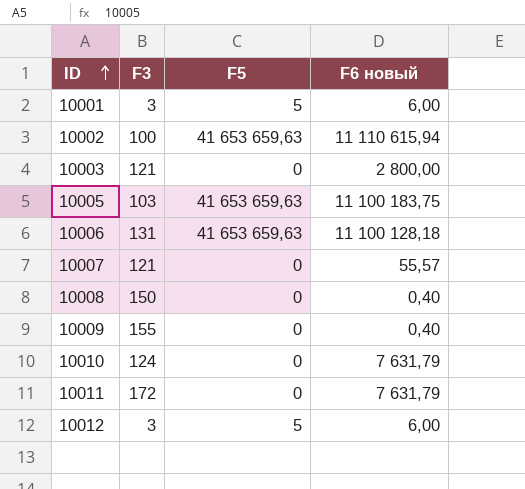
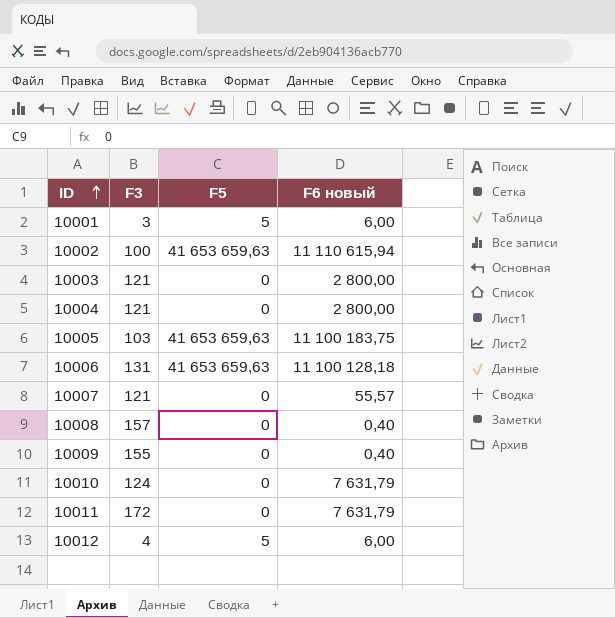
row 10004: none -> 121 | 0 | 2 800,00
10008 | F3: 150 -> 157
10012 | F3: 3 -> 4

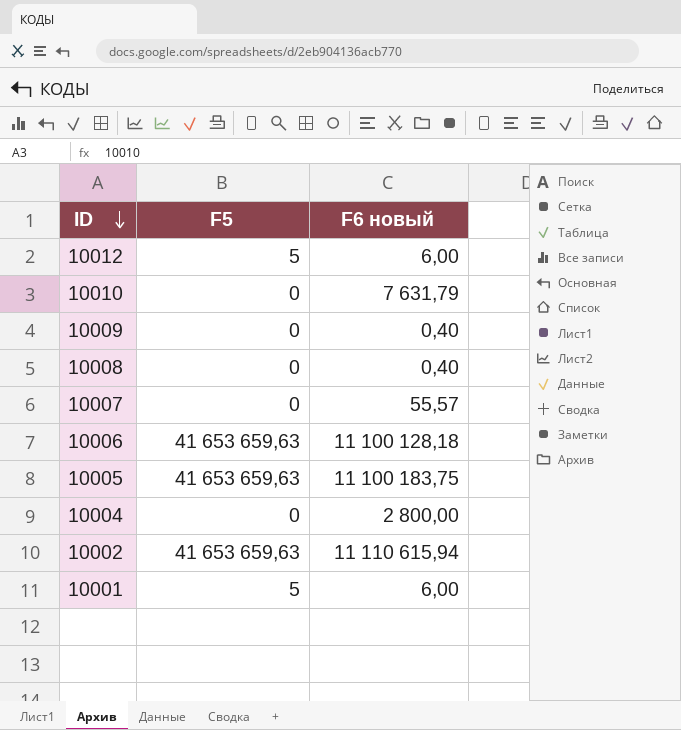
row order: ID ascending -> ID descending
column F3 | position: 2 -> none
row 10003: 121 | 0 | 2 800,00 -> none
row 10011: 172 | 0 | 7 631,79 -> none

